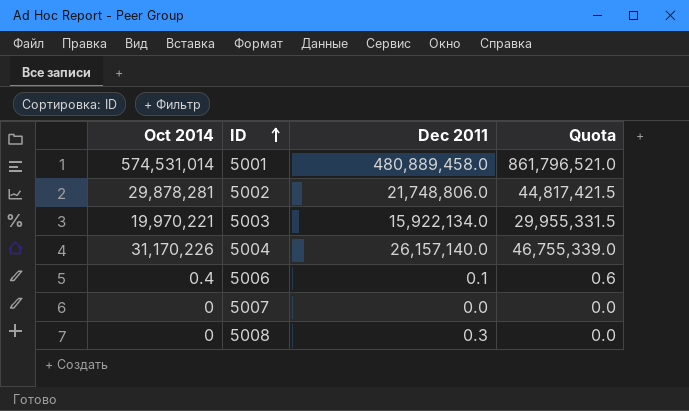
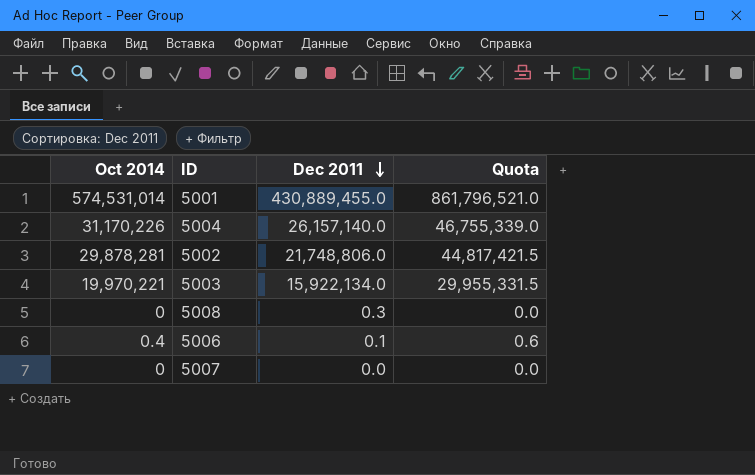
row order: ID ascending -> Dec 2011 descending
5001 | Dec 2011: 480,889,458.0 -> 430,889,455.0

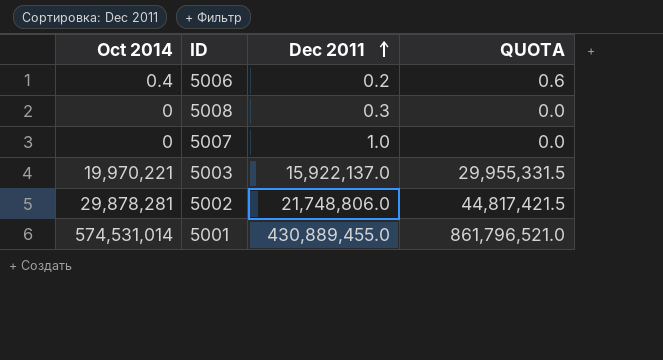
row order: Dec 2011 descending -> Dec 2011 ascending
column name: Quota -> QUOTA
row 5004: 31,170,226 | 26,157,140.0 | 46,755,339.0 -> none
5006 | Dec 2011: 0.1 -> 0.2
5007 | Dec 2011: 0.0 -> 1.0
5003 | Dec 2011: 15,922,134.0 -> 15,922,137.0

